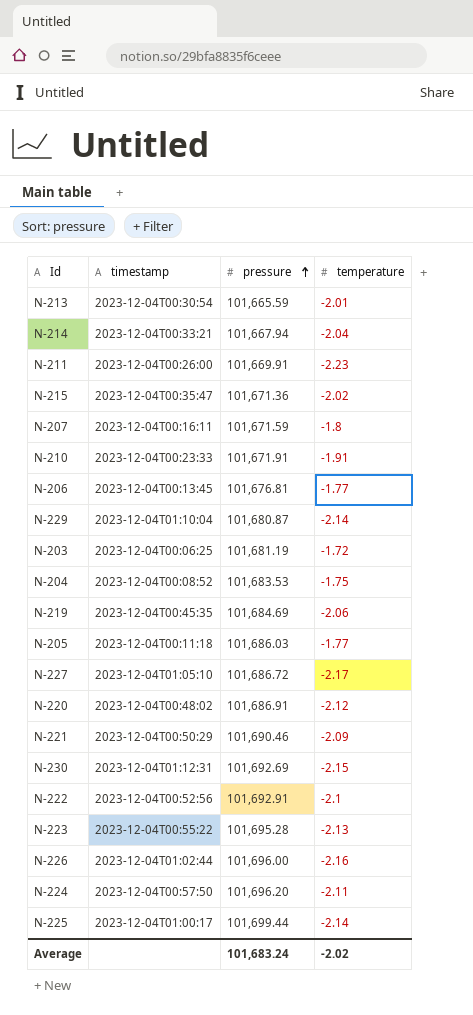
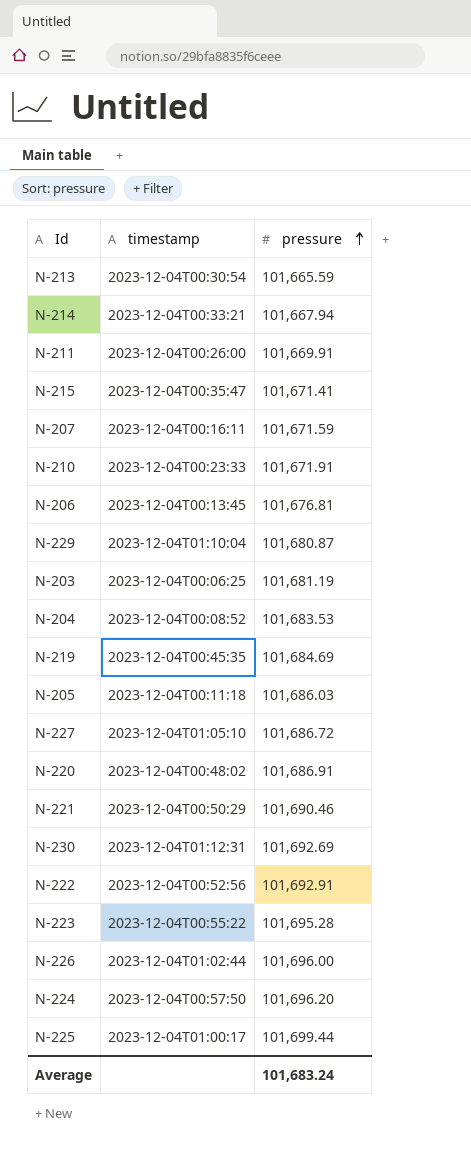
column temperature | position: 4 -> none
N-215 | pressure: 101,671.36 -> 101,671.41

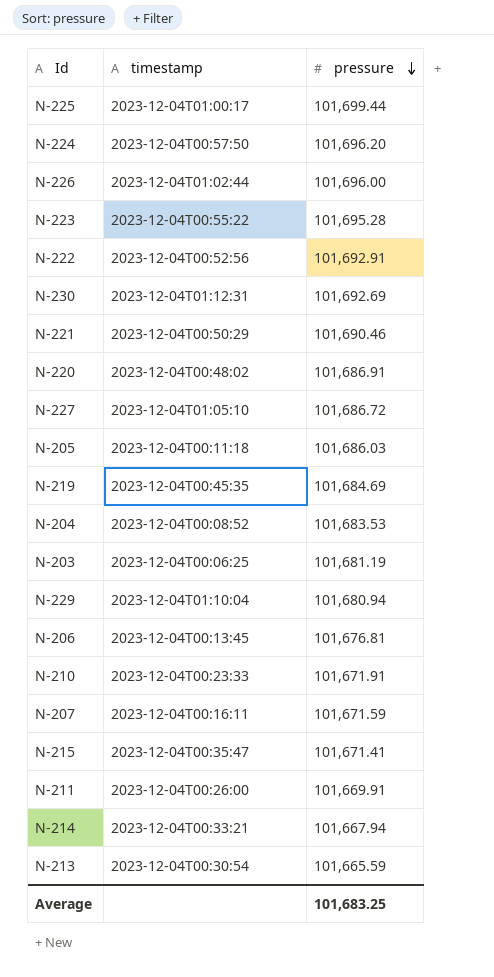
row order: pressure ascending -> pressure descending
N-229 | pressure: 101,680.87 -> 101,680.94
Average | pressure: 101,683.24 -> 101,683.25

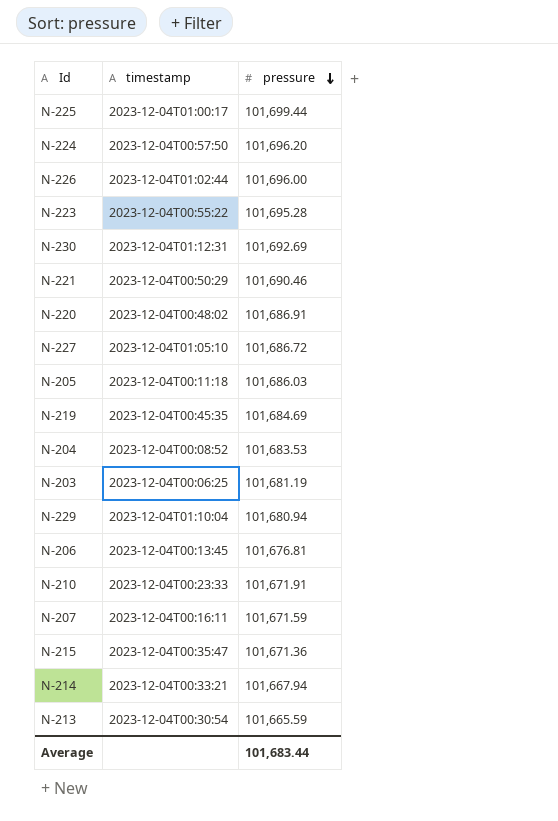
row N-222: 2023-12-04T00:52:56 | 101,692.91 -> none
row N-211: 2023-12-04T00:26:00 | 101,669.91 -> none
N-215 | pressure: 101,671.41 -> 101,671.36
Average | pressure: 101,683.25 -> 101,683.44

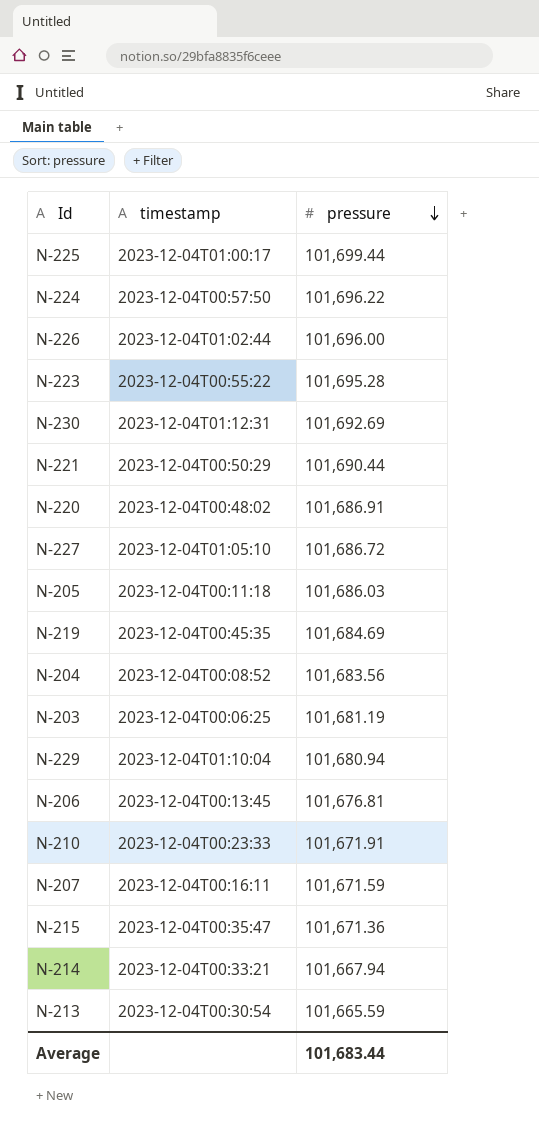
N-224 | pressure: 101,696.20 -> 101,696.22
N-221 | pressure: 101,690.46 -> 101,690.44
N-204 | pressure: 101,683.53 -> 101,683.56

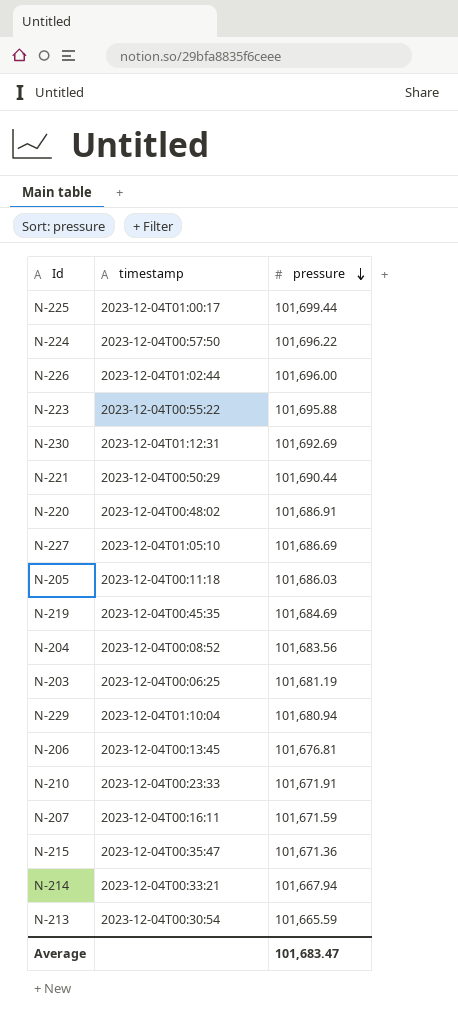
N-223 | pressure: 101,695.28 -> 101,695.88
N-227 | pressure: 101,686.72 -> 101,686.69
Average | pressure: 101,683.44 -> 101,683.47

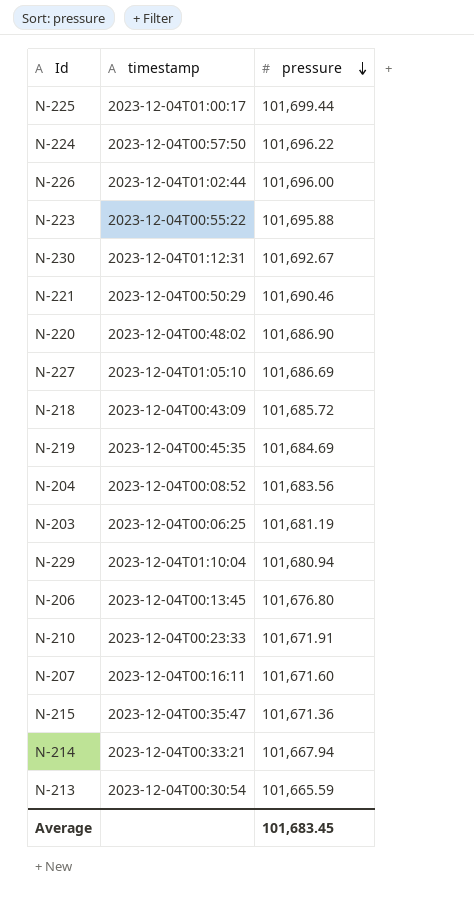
row N-205: 2023-12-04T00:11:18 | 101,686.03 -> none
N-230 | pressure: 101,692.69 -> 101,692.67
N-221 | pressure: 101,690.44 -> 101,690.46
N-220 | pressure: 101,686.91 -> 101,686.90
row N-218: none -> 2023-12-04T00:43:09 | 101,685.72
N-206 | pressure: 101,676.81 -> 101,676.80
N-207 | pressure: 101,671.59 -> 101,671.60
Average | pressure: 101,683.47 -> 101,683.45

